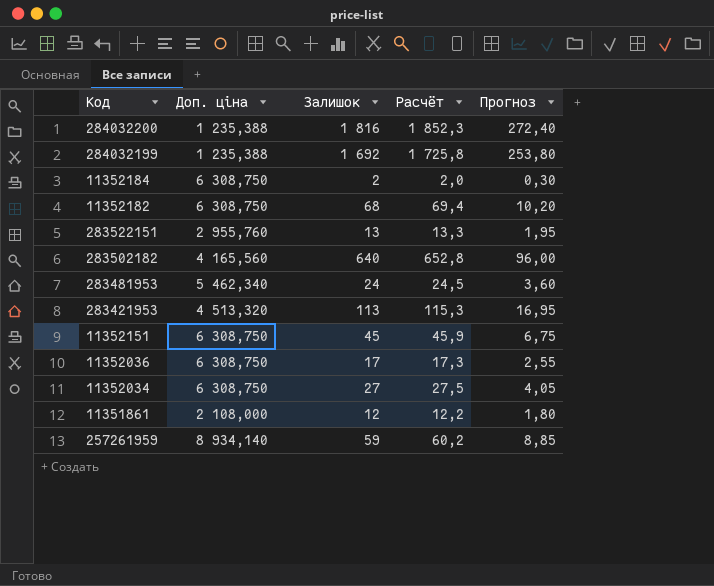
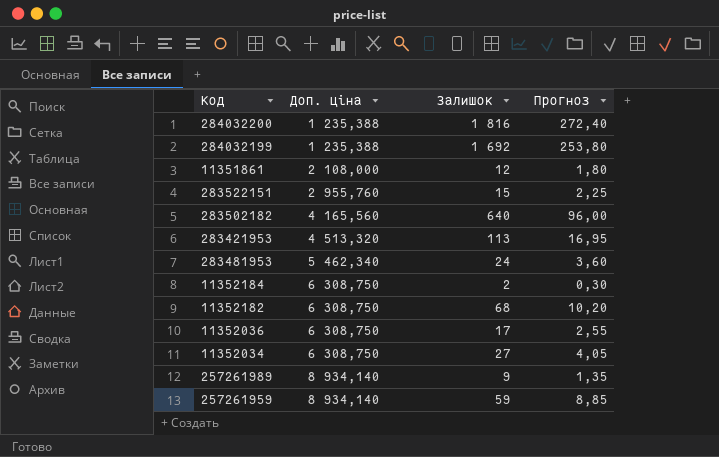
row order: none -> Доп. ціна ascending
column Расчёт | formula: [Залишок] * 1,02 -> none
row 11352151: 6 308,750 | 45 | 45,9 | 6,75 -> none
283522151 | Залишок: 13 -> 15
283522151 | Прогноз: 1,95 -> 2,25
row 257261989: none -> 8 934,140 | 9 | 1,35

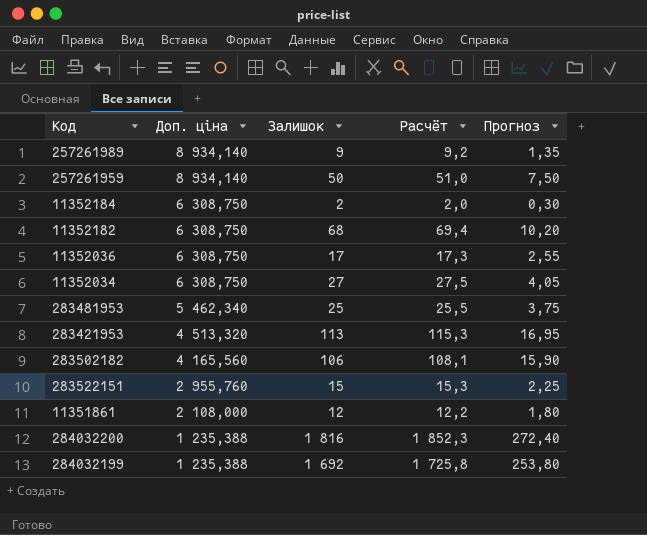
row order: Доп. ціна ascending -> Доп. ціна descending
column Расчёт | formula: none -> [Залишок] * 1,02
257261959 | Залишок: 59 -> 50
257261959 | Прогноз: 8,85 -> 7,50
283481953 | Залишок: 24 -> 25
283481953 | Прогноз: 3,60 -> 3,75
283502182 | Залишок: 640 -> 106
283502182 | Прогноз: 96,00 -> 15,90

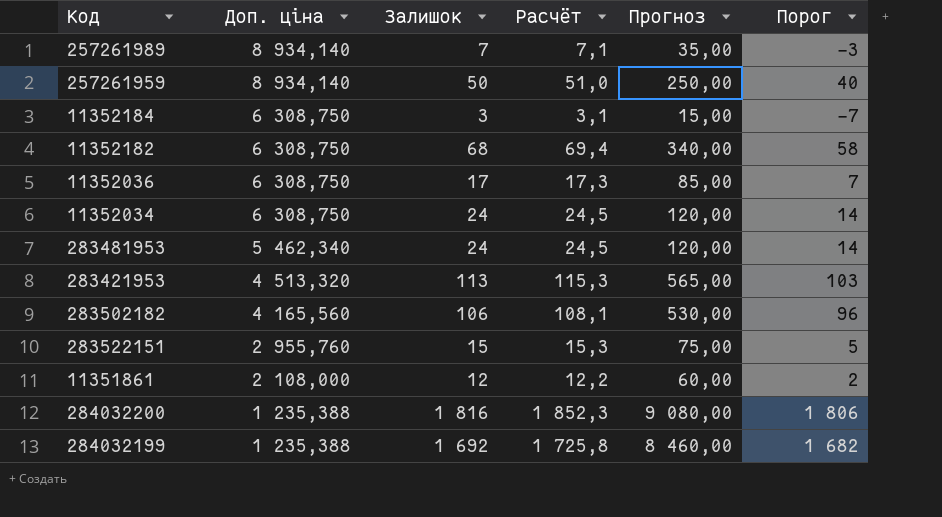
column Прогноз | formula: [Залишок] * 0,15 -> [Залишок] * 5
column Порог | formula: none -> [Залишок] - 10
257261989 | Залишок: 9 -> 7
257261989 | Расчёт: 9,2 -> 7,1
11352184 | Залишок: 2 -> 3
11352184 | Расчёт: 2,0 -> 3,1
11352034 | Залишок: 27 -> 24
11352034 | Расчёт: 27,5 -> 24,5
283481953 | Залишок: 25 -> 24
283481953 | Расчёт: 25,5 -> 24,5

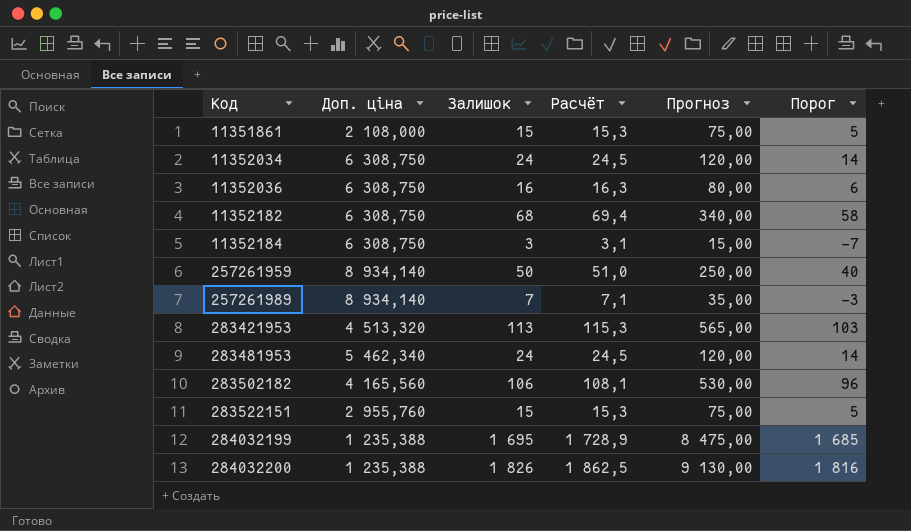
row order: Доп. ціна descending -> Код ascending
11351861 | Залишок: 12 -> 15
11351861 | Расчёт: 12,2 -> 15,3
11351861 | Прогноз: 60,00 -> 75,00
11351861 | Порог: 2 -> 5
11352036 | Залишок: 17 -> 16
11352036 | Расчёт: 17,3 -> 16,3
11352036 | Прогноз: 85,00 -> 80,00
11352036 | Порог: 7 -> 6
284032199 | Залишок: 1 692 -> 1 695
284032199 | Расчёт: 1 725,8 -> 1 728,9
284032199 | Прогноз: 8 460,00 -> 8 475,00
284032199 | Порог: 1 682 -> 1 685
284032200 | Залишок: 1 816 -> 1 826
284032200 | Расчёт: 1 852,3 -> 1 862,5
284032200 | Прогноз: 9 080,00 -> 9 130,00
284032200 | Порог: 1 806 -> 1 816

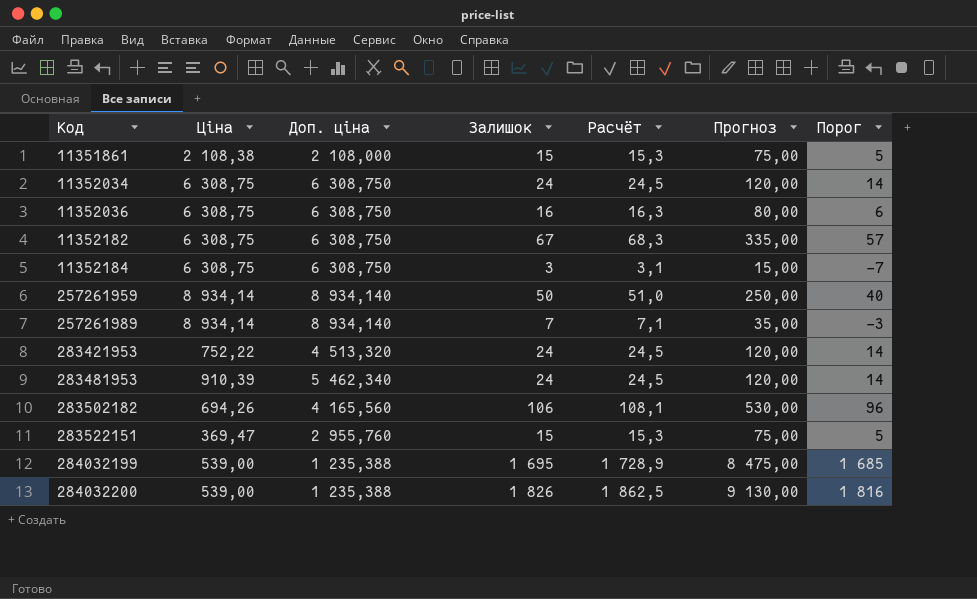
column Ціна | position: none -> 2
11352182 | Залишок: 68 -> 67
11352182 | Расчёт: 69,4 -> 68,3
11352182 | Прогноз: 340,00 -> 335,00
11352182 | Порог: 58 -> 57
283421953 | Залишок: 113 -> 24
283421953 | Расчёт: 115,3 -> 24,5
283421953 | Прогноз: 565,00 -> 120,00
283421953 | Порог: 103 -> 14

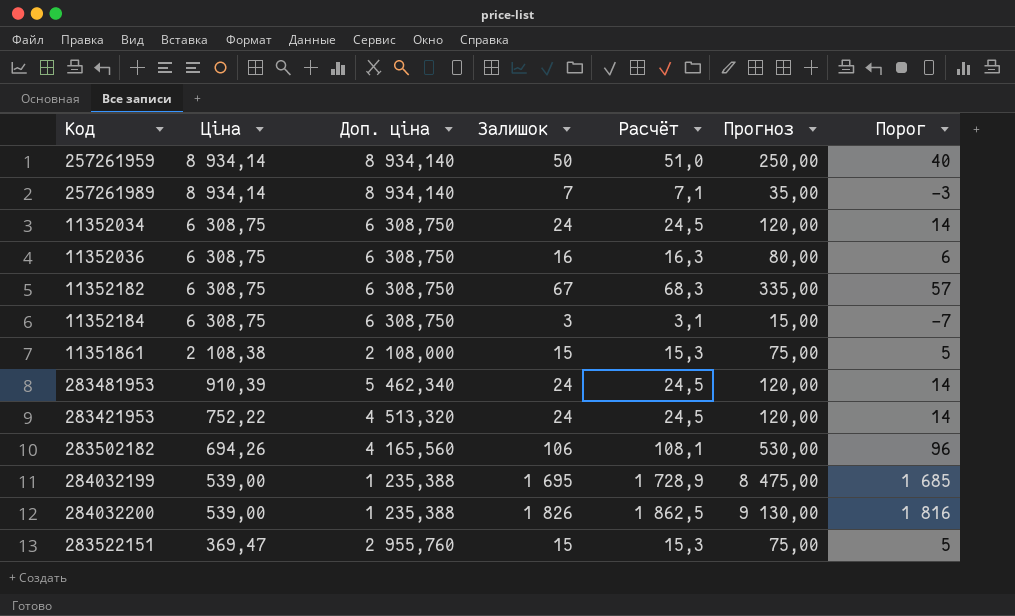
row order: Код ascending -> Ціна descending

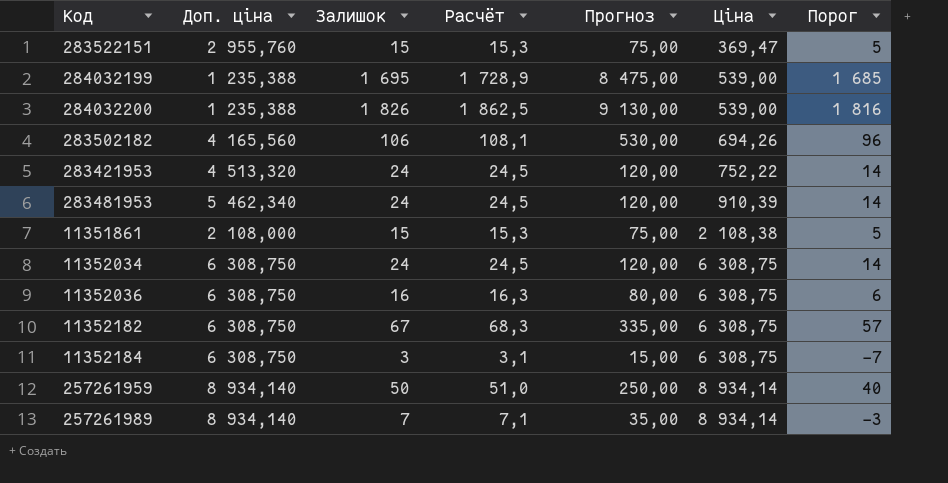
row order: Ціна descending -> Ціна ascending
column Ціна | position: 2 -> 6

